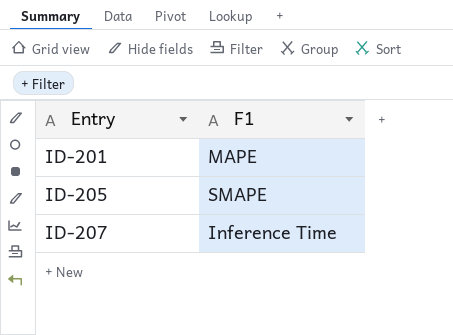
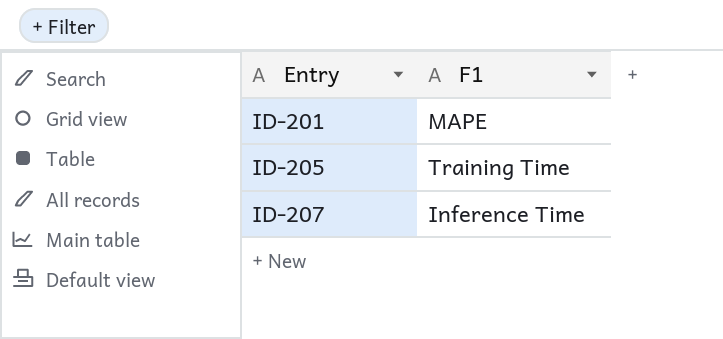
ID-205 | F1: SMAPE -> Training Time

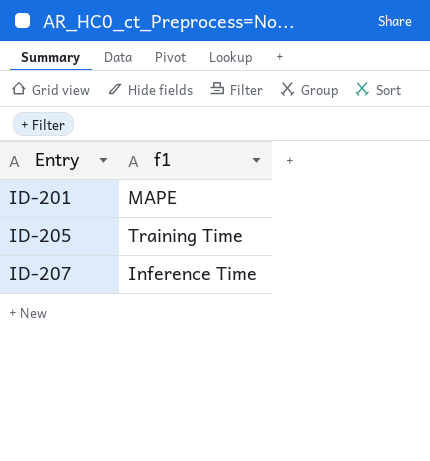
column name: F1 -> f1

